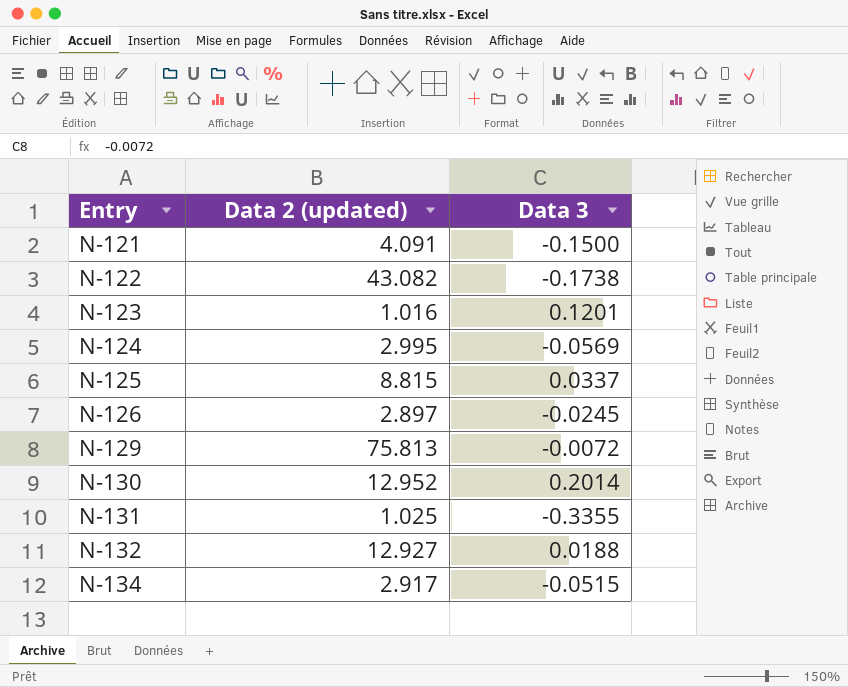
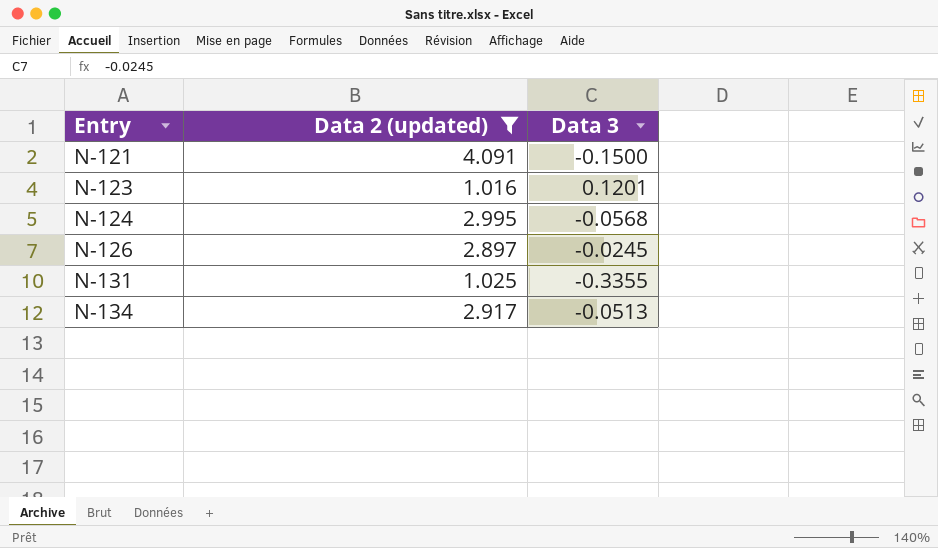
filter: none -> Data 2 (updated) <= 4.091
N-124 | Data 3: -0.0569 -> -0.0568
N-134 | Data 3: -0.0515 -> -0.0513

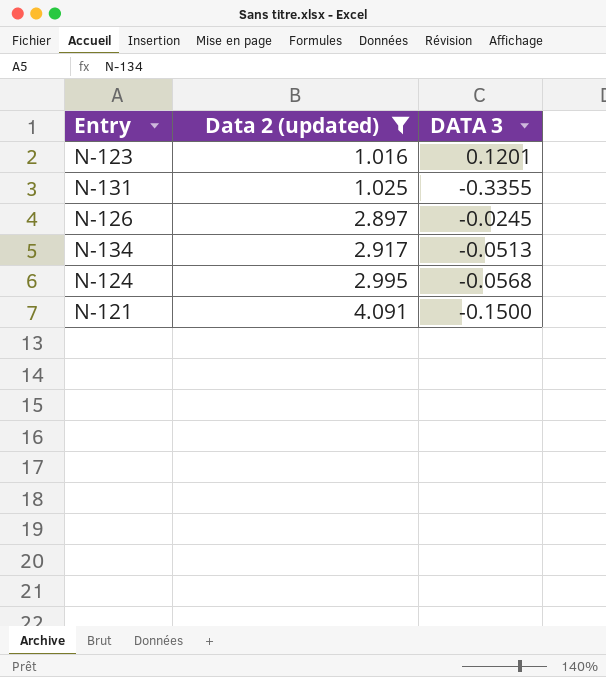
row order: Entry ascending -> Data 2 (updated) ascending
column name: Data 3 -> DATA 3

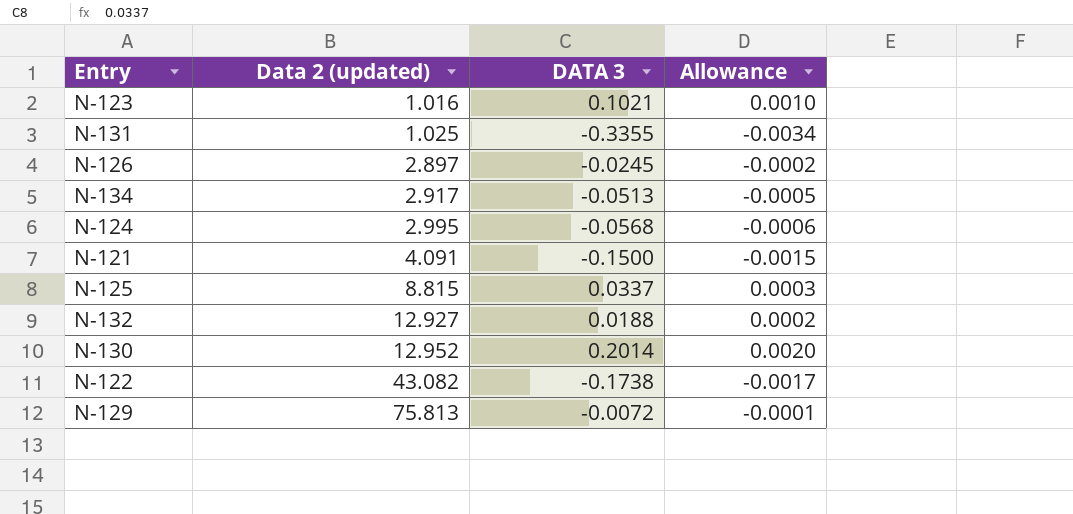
filter: Data 2 (updated) <= 4.091 -> none
column Allowance | formula: none -> [DATA 3] * 0.01
N-123 | DATA 3: 0.1201 -> 0.1021

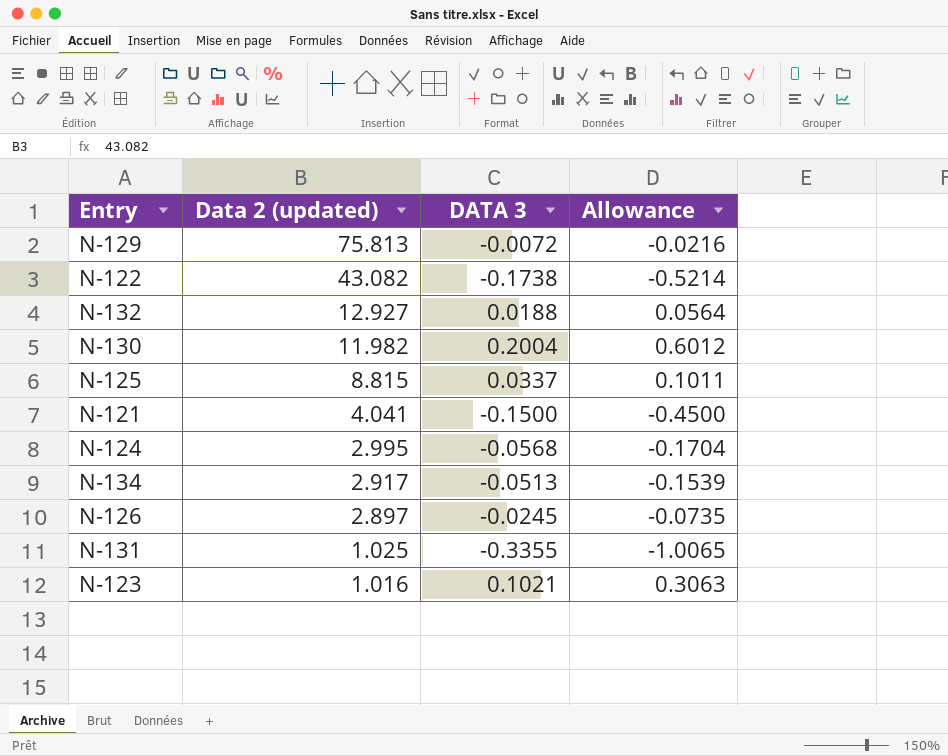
row order: Data 2 (updated) ascending -> Data 2 (updated) descending
column Allowance | formula: [DATA 3] * 0.01 -> [DATA 3] * 3
N-130 | Data 2 (updated): 12.952 -> 11.982
N-130 | DATA 3: 0.2014 -> 0.2004
N-121 | Data 2 (updated): 4.091 -> 4.041

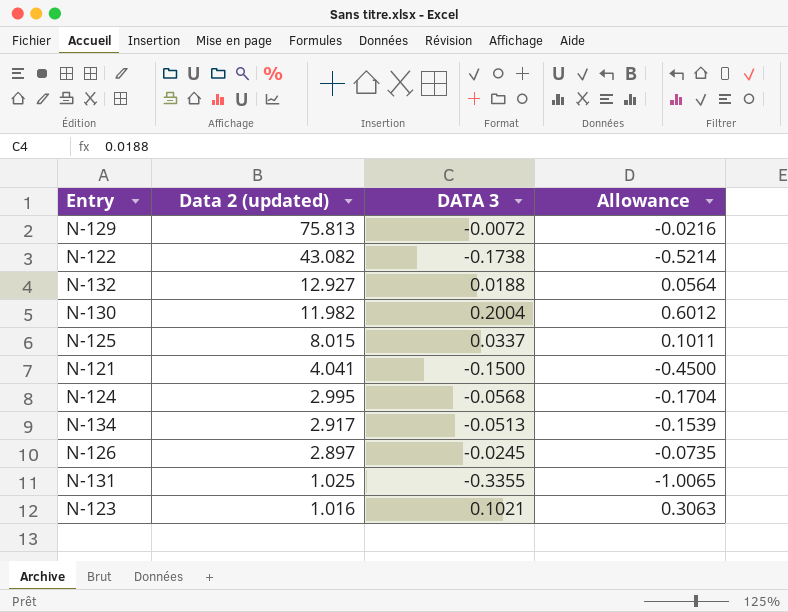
N-125 | Data 2 (updated): 8.815 -> 8.015

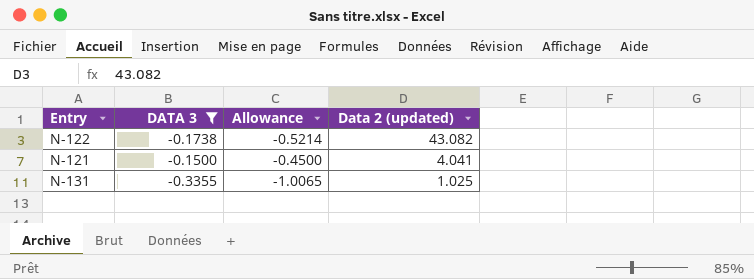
filter: none -> DATA 3 <= -0.1500
column Data 2 (updated) | position: 2 -> 4

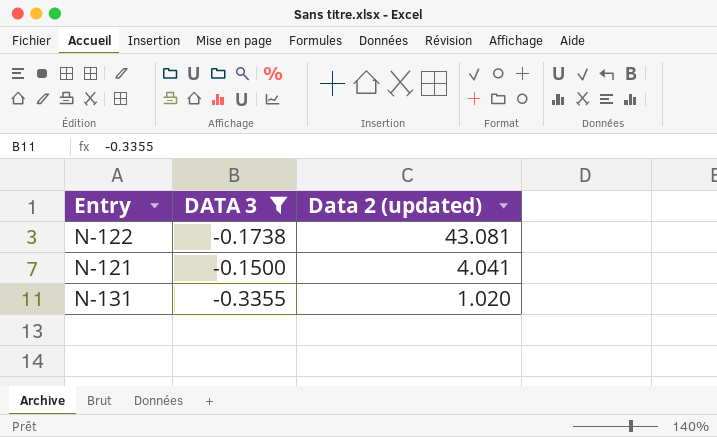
column Allowance | formula: [DATA 3] * 3 -> none
N-122 | Data 2 (updated): 43.082 -> 43.081
N-131 | Data 2 (updated): 1.025 -> 1.020

